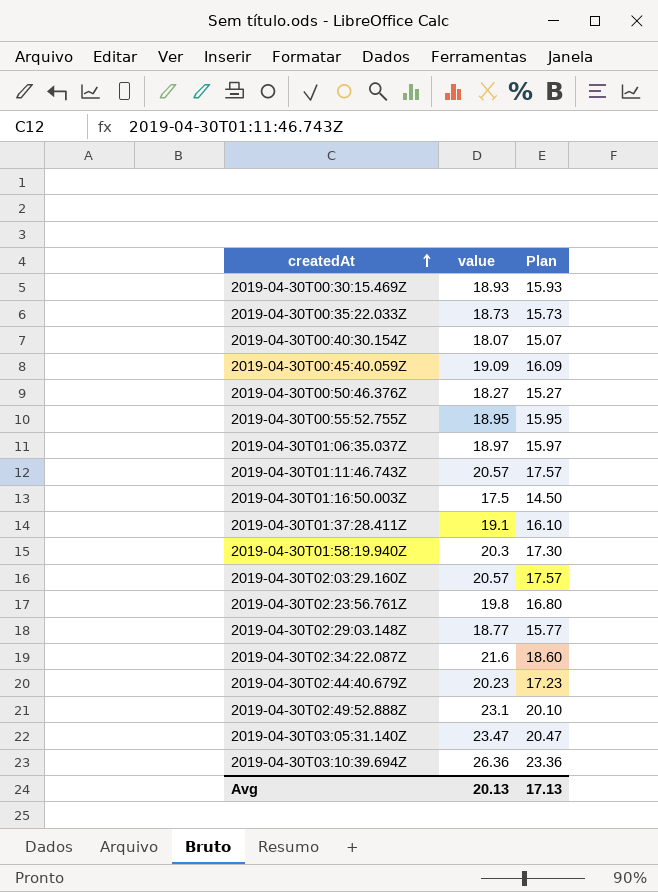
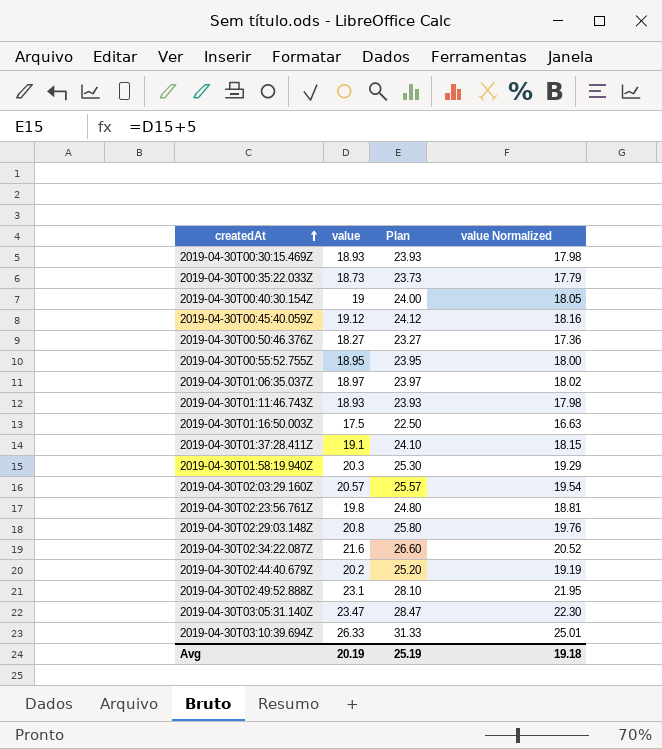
column Plan | formula: [value] - 3 -> [value] + 5
column value Normalized | formula: none -> [value] * 0.95
2019-04-30T00:40:30.154Z | value: 18.07 -> 19
2019-04-30T00:45:40.059Z | value: 19.09 -> 19.12
2019-04-30T01:11:46.743Z | value: 20.57 -> 18.93
2019-04-30T02:29:03.148Z | value: 18.77 -> 20.8
2019-04-30T02:44:40.679Z | value: 20.23 -> 20.2
2019-04-30T03:10:39.694Z | value: 26.36 -> 26.33
Avg | value: 20.13 -> 20.19
Avg | Plan: 17.13 -> 25.19

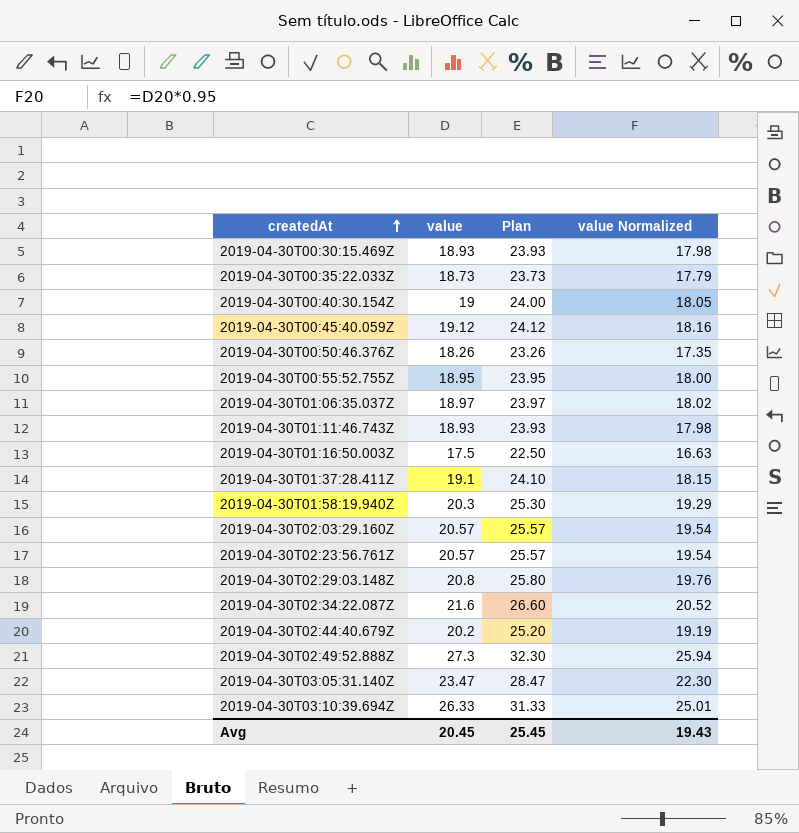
2019-04-30T00:50:46.376Z | value: 18.27 -> 18.26
2019-04-30T00:50:46.376Z | Plan: 23.27 -> 23.26
2019-04-30T00:50:46.376Z | value Normalized: 17.36 -> 17.35
2019-04-30T02:23:56.761Z | value: 19.8 -> 20.57
2019-04-30T02:23:56.761Z | Plan: 24.80 -> 25.57
2019-04-30T02:23:56.761Z | value Normalized: 18.81 -> 19.54
2019-04-30T02:49:52.888Z | value: 23.1 -> 27.3
2019-04-30T02:49:52.888Z | Plan: 28.10 -> 32.30
2019-04-30T02:49:52.888Z | value Normalized: 21.95 -> 25.94
Avg | value: 20.19 -> 20.45
Avg | Plan: 25.19 -> 25.45
Avg | value Normalized: 19.18 -> 19.43

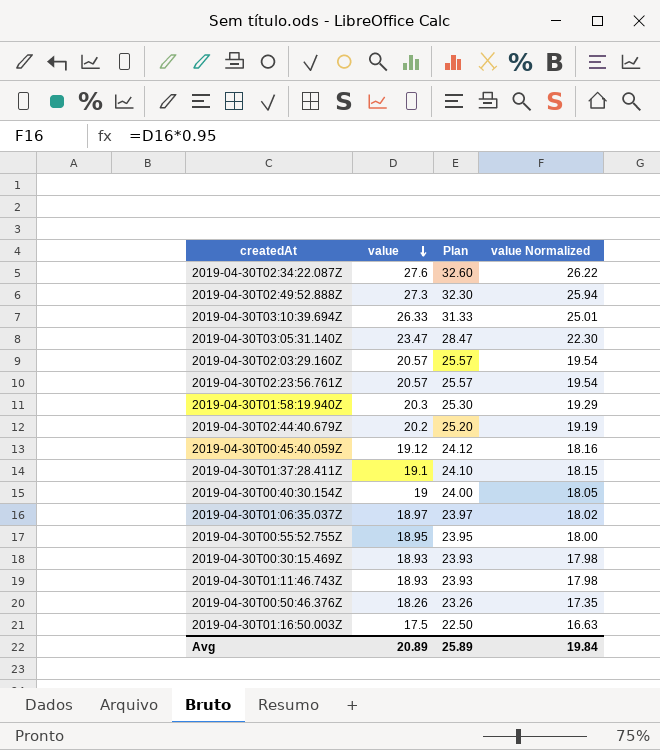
row order: createdAt ascending -> value descending
row 2019-04-30T00:35:22.033Z: 18.73 | 23.73 | 17.79 -> none
row 2019-04-30T02:29:03.148Z: 20.8 | 25.80 | 19.76 -> none
2019-04-30T02:34:22.087Z | value: 21.6 -> 27.6
2019-04-30T02:34:22.087Z | Plan: 26.60 -> 32.60
2019-04-30T02:34:22.087Z | value Normalized: 20.52 -> 26.22
Avg | value: 20.45 -> 20.89
Avg | Plan: 25.45 -> 25.89
Avg | value Normalized: 19.43 -> 19.84

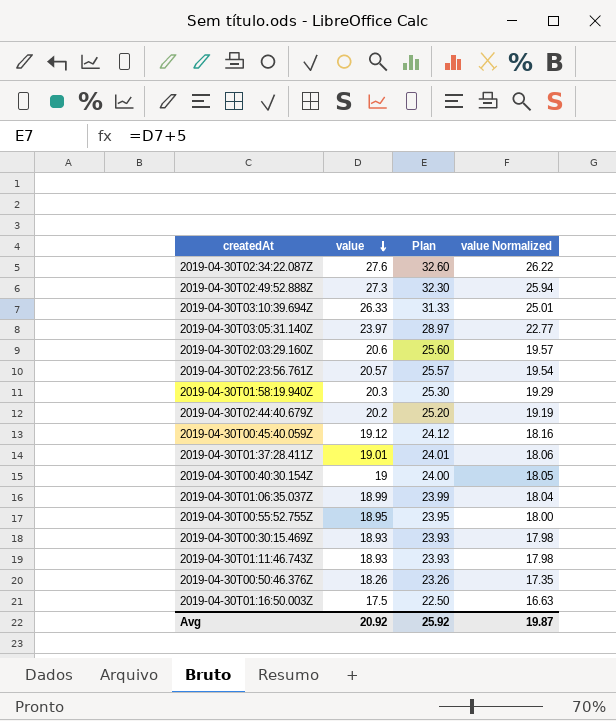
2019-04-30T03:05:31.140Z | value: 23.47 -> 23.97
2019-04-30T03:05:31.140Z | Plan: 28.47 -> 28.97
2019-04-30T03:05:31.140Z | value Normalized: 22.30 -> 22.77
2019-04-30T02:03:29.160Z | value: 20.57 -> 20.6
2019-04-30T02:03:29.160Z | Plan: 25.57 -> 25.60
2019-04-30T02:03:29.160Z | value Normalized: 19.54 -> 19.57
2019-04-30T01:37:28.411Z | value: 19.1 -> 19.01
2019-04-30T01:37:28.411Z | Plan: 24.10 -> 24.01
2019-04-30T01:37:28.411Z | value Normalized: 18.15 -> 18.06
2019-04-30T01:06:35.037Z | value: 18.97 -> 18.99
2019-04-30T01:06:35.037Z | Plan: 23.97 -> 23.99
2019-04-30T01:06:35.037Z | value Normalized: 18.02 -> 18.04
Avg | value: 20.89 -> 20.92
Avg | Plan: 25.89 -> 25.92
Avg | value Normalized: 19.84 -> 19.87

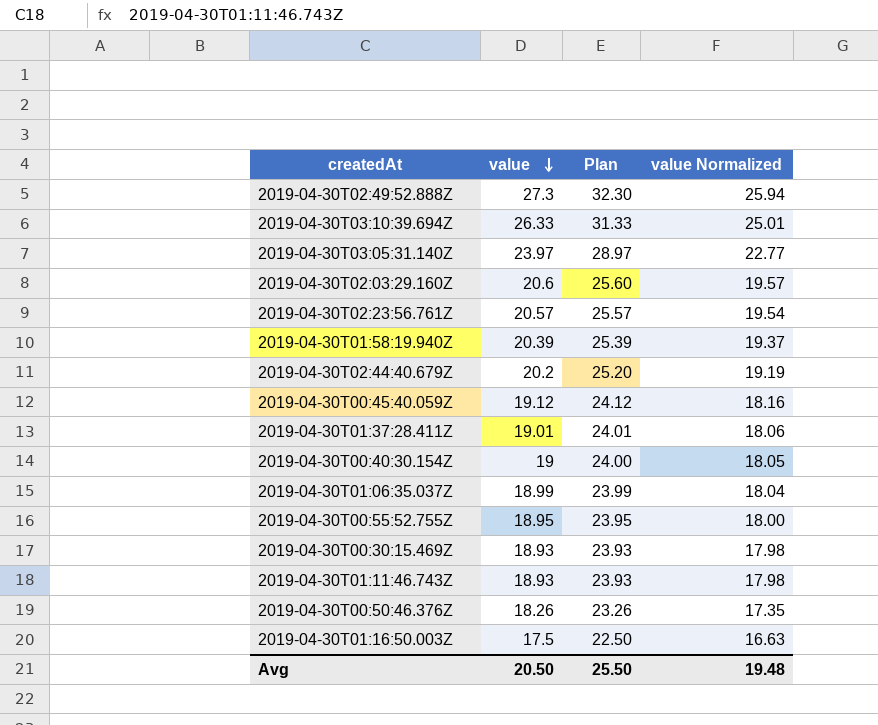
row 2019-04-30T02:34:22.087Z: 27.6 | 32.60 | 26.22 -> none
2019-04-30T01:58:19.940Z | value: 20.3 -> 20.39
2019-04-30T01:58:19.940Z | Plan: 25.30 -> 25.39
2019-04-30T01:58:19.940Z | value Normalized: 19.29 -> 19.37
Avg | value: 20.92 -> 20.50
Avg | Plan: 25.92 -> 25.50
Avg | value Normalized: 19.87 -> 19.48

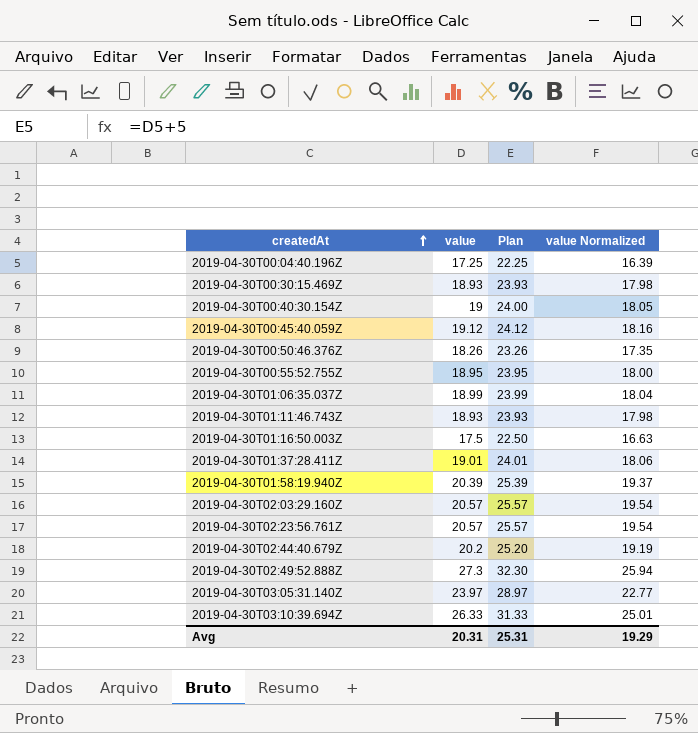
row order: value descending -> createdAt ascending
row 2019-04-30T00:04:40.196Z: none -> 17.25 | 22.25 | 16.39
2019-04-30T02:03:29.160Z | value: 20.6 -> 20.57
2019-04-30T02:03:29.160Z | Plan: 25.60 -> 25.57
2019-04-30T02:03:29.160Z | value Normalized: 19.57 -> 19.54
Avg | value: 20.50 -> 20.31
Avg | Plan: 25.50 -> 25.31
Avg | value Normalized: 19.48 -> 19.29

